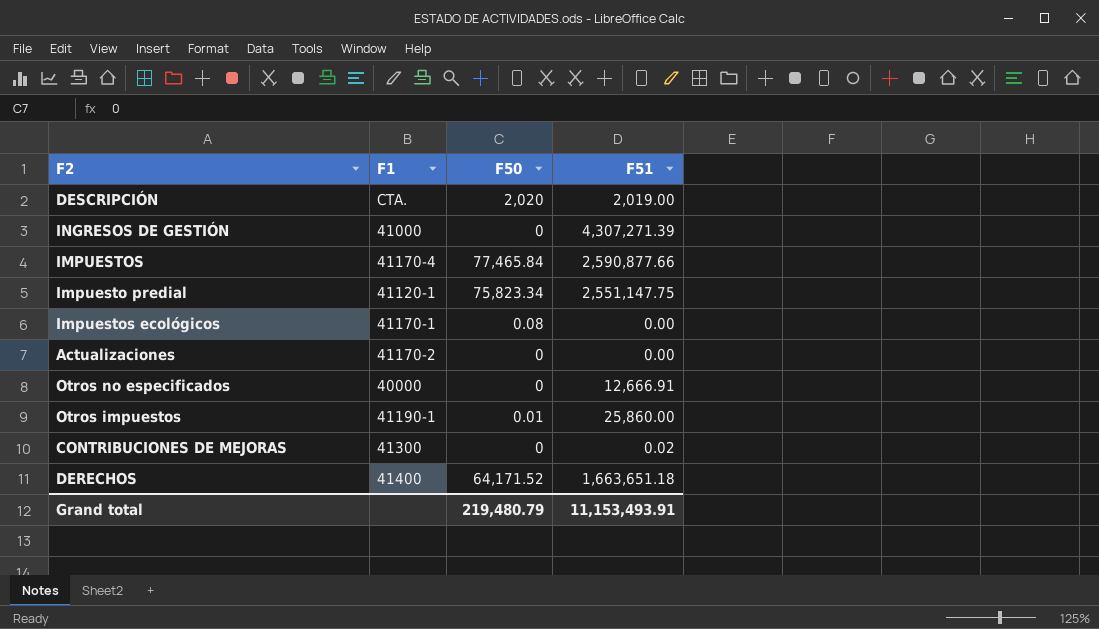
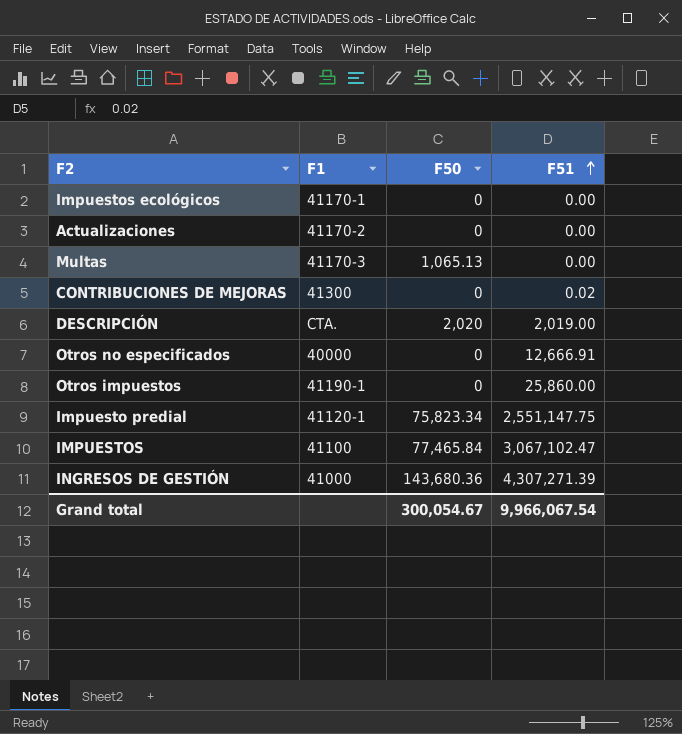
row order: none -> F51 ascending
row DERECHOS: 41400 | 64,171.52 | 1,663,651.18 -> none
Impuestos ecológicos | F50: 0.08 -> 0
row Multas: none -> 41170-3 | 1,065.13 | 0.00
Otros impuestos | F50: 0.01 -> 0
IMPUESTOS | F1: 41170-4 -> 41100
IMPUESTOS | F51: 2,590,877.66 -> 3,067,102.47
INGRESOS DE GESTIÓN | F50: 0 -> 143,680.36
Grand total | F50: 219,480.79 -> 300,054.67
Grand total | F51: 11,153,493.91 -> 9,966,067.54

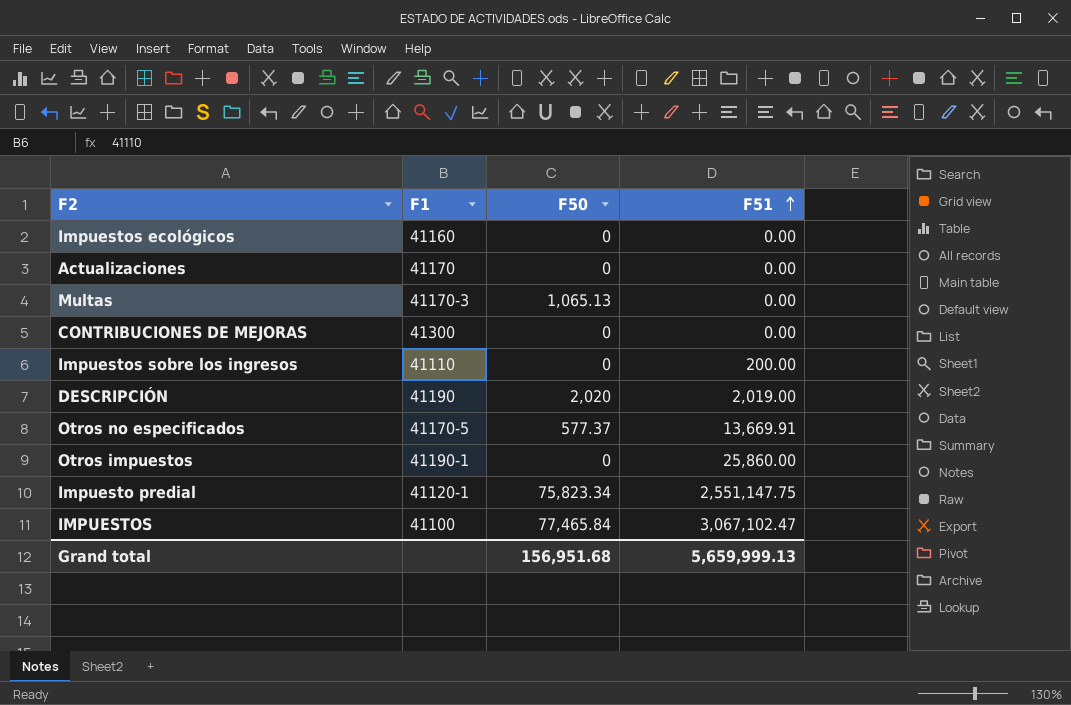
row INGRESOS DE GESTIÓN: 41000 | 143,680.36 | 4,307,271.39 -> none
Impuestos ecológicos | F1: 41170-1 -> 41160
Actualizaciones | F1: 41170-2 -> 41170
CONTRIBUCIONES DE MEJORAS | F51: 0.02 -> 0.00
row Impuestos sobre los ingresos: none -> 41110 | 0 | 200.00
DESCRIPCIÓN | F1: CTA. -> 41190
Otros no especificados | F1: 40000 -> 41170-5
Otros no especificados | F50: 0 -> 577.37
Otros no especificados | F51: 12,666.91 -> 13,669.91
Grand total | F50: 300,054.67 -> 156,951.68
Grand total | F51: 9,966,067.54 -> 5,659,999.13

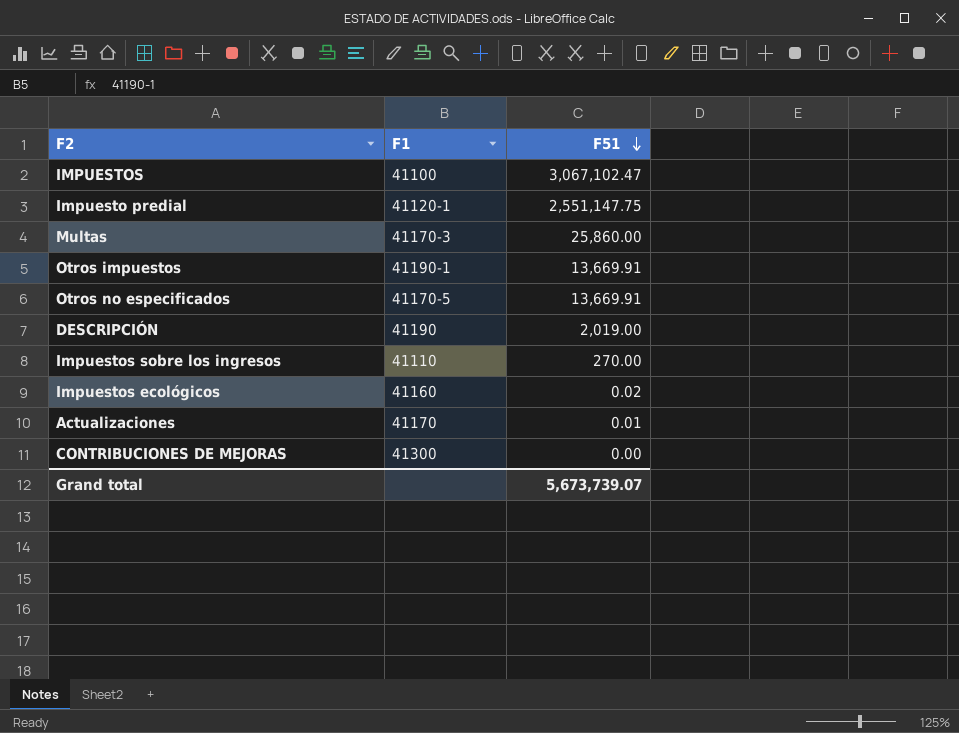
row order: F51 ascending -> F51 descending
column F50 | position: 3 -> none
Multas | F51: 0.00 -> 25,860.00
Otros impuestos | F51: 25,860.00 -> 13,669.91
Impuestos sobre los ingresos | F51: 200.00 -> 270.00
Impuestos ecológicos | F51: 0.00 -> 0.02
Actualizaciones | F51: 0.00 -> 0.01
Grand total | F51: 5,659,999.13 -> 5,673,739.07

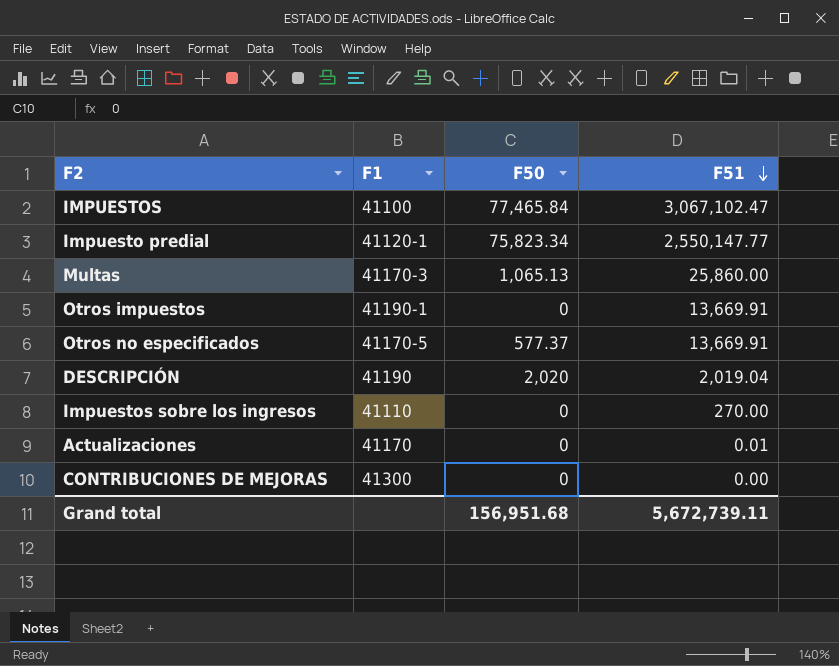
column F50 | position: none -> 3
row Impuestos ecológicos: 41160 | 0.02 -> none
Impuesto predial | F51: 2,551,147.75 -> 2,550,147.77
DESCRIPCIÓN | F51: 2,019.00 -> 2,019.04
Grand total | F51: 5,673,739.07 -> 5,672,739.11

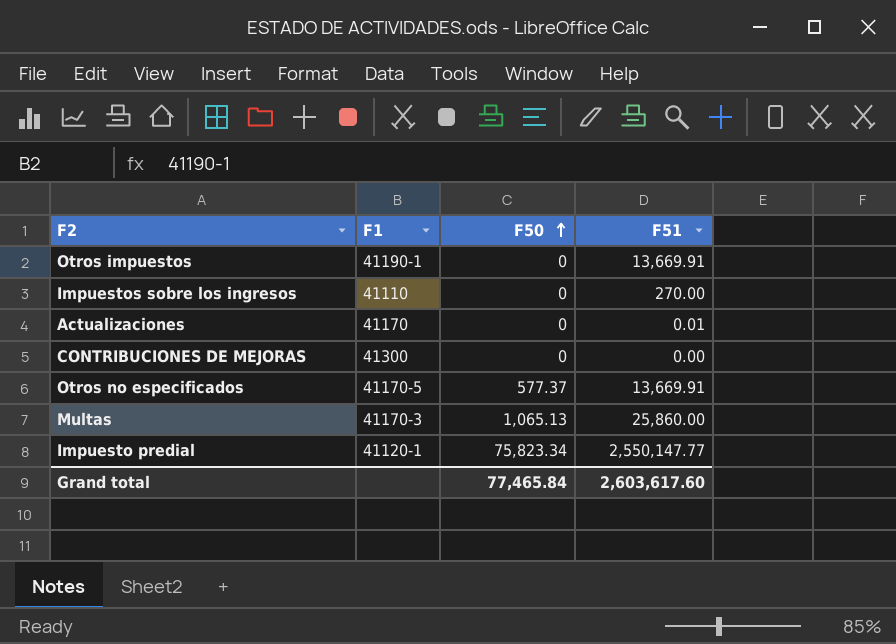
row order: F51 descending -> F50 ascending
row IMPUESTOS: 41100 | 77,465.84 | 3,067,102.47 -> none
row DESCRIPCIÓN: 41190 | 2,020 | 2,019.04 -> none
Grand total | F50: 156,951.68 -> 77,465.84
Grand total | F51: 5,672,739.11 -> 2,603,617.60

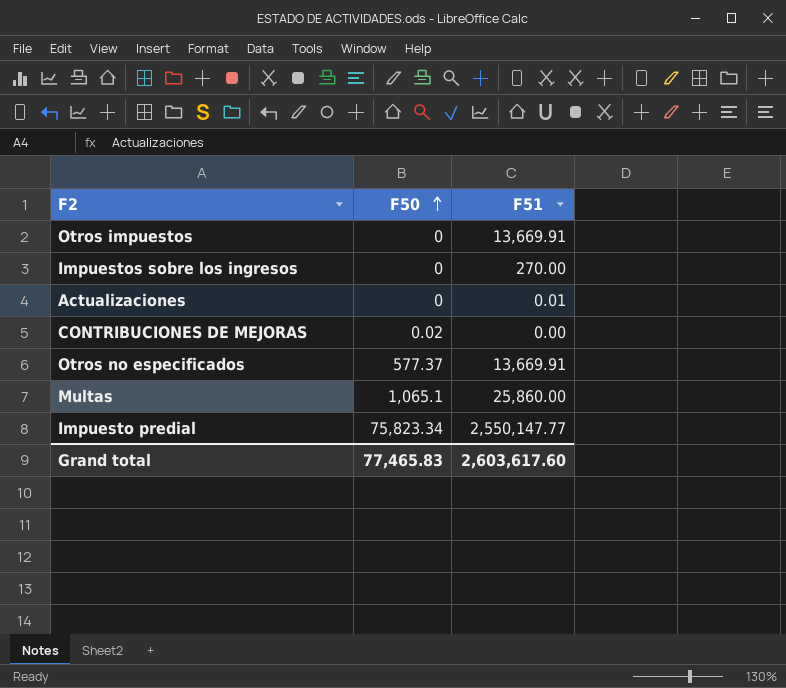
column F1 | position: 2 -> none
CONTRIBUCIONES DE MEJORAS | F50: 0 -> 0.02
Multas | F50: 1,065.13 -> 1,065.1
Grand total | F50: 77,465.84 -> 77,465.83

